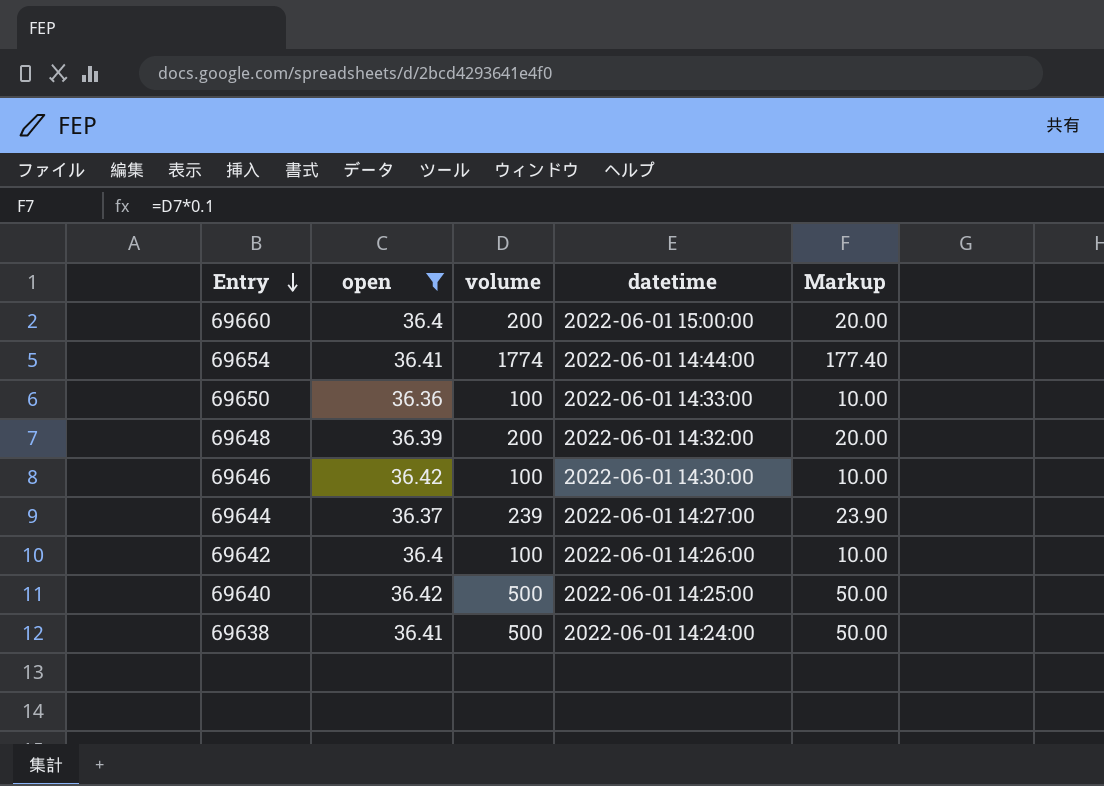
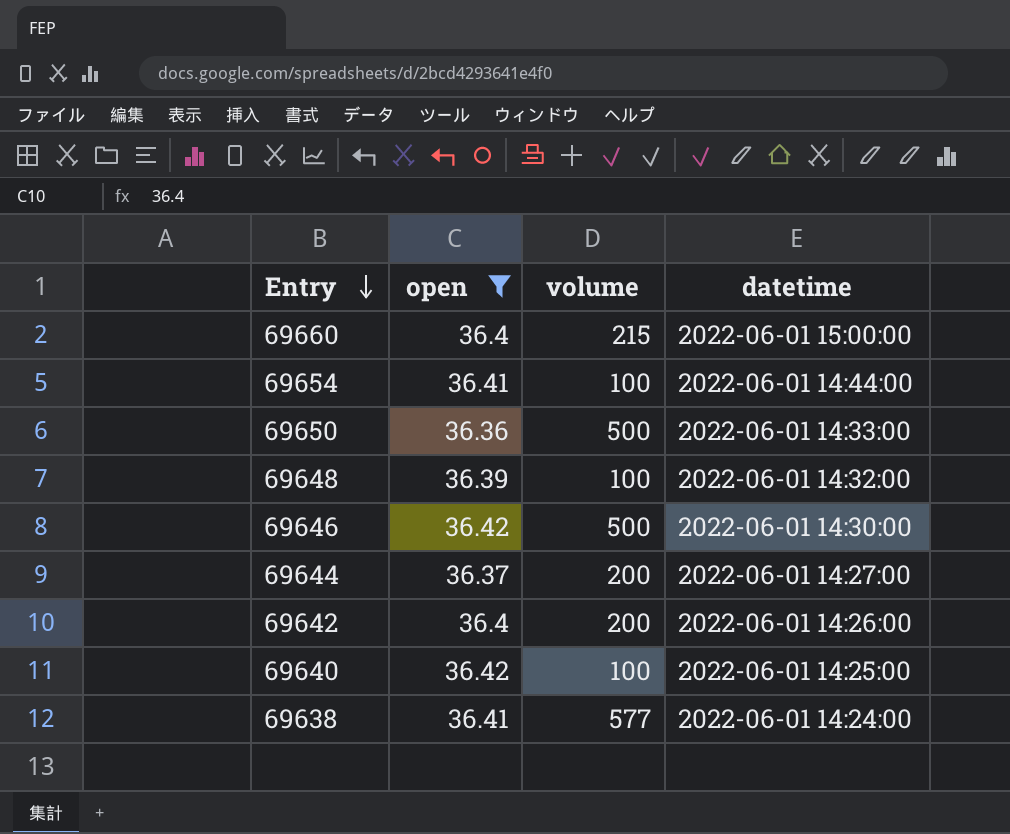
column Markup | formula: [volume] * 0.1 -> none
69660 | volume: 200 -> 215
69654 | volume: 1774 -> 100
69650 | volume: 100 -> 500
69648 | volume: 200 -> 100
69646 | volume: 100 -> 500
69644 | volume: 239 -> 200
69642 | volume: 100 -> 200
69640 | volume: 500 -> 100
69638 | volume: 500 -> 577

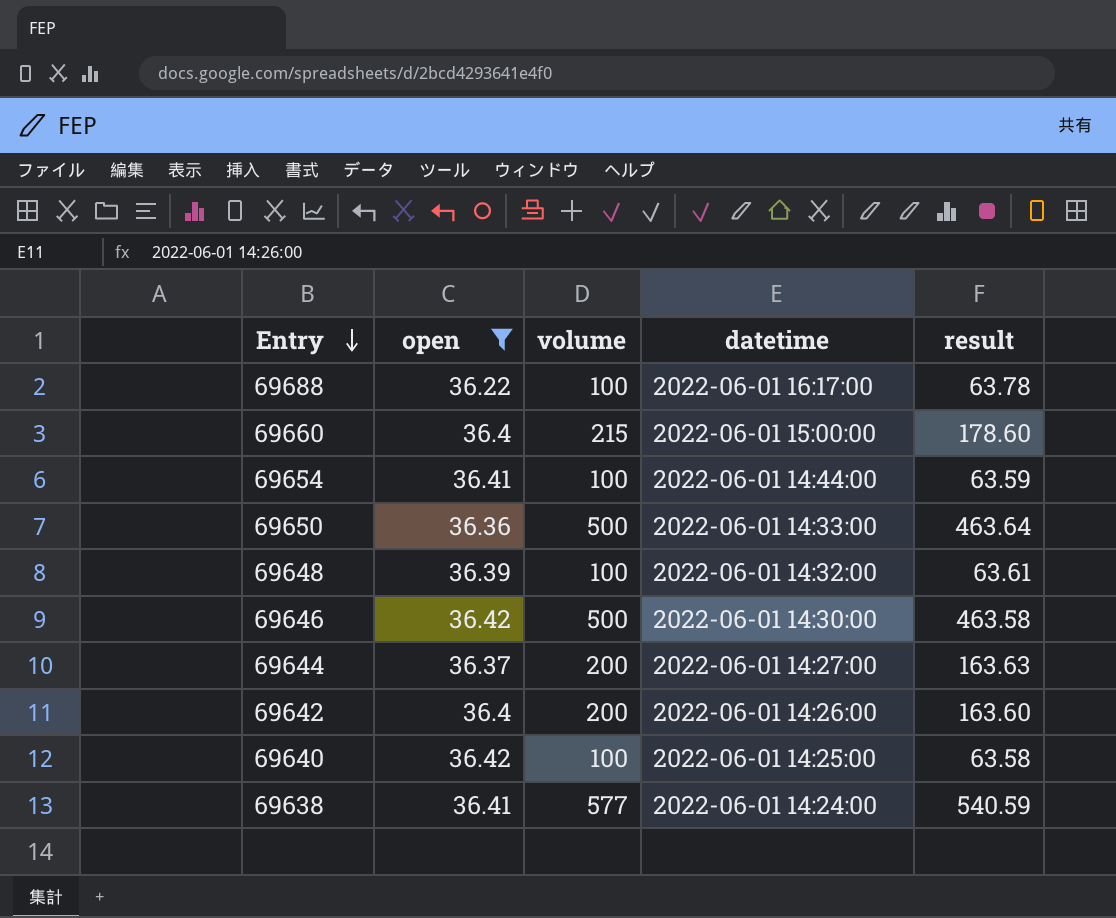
column result | formula: none -> [volume] - [open]
row 69688: none -> 36.22 | 100 | 2022-06-01 16:17:00 | 63.78

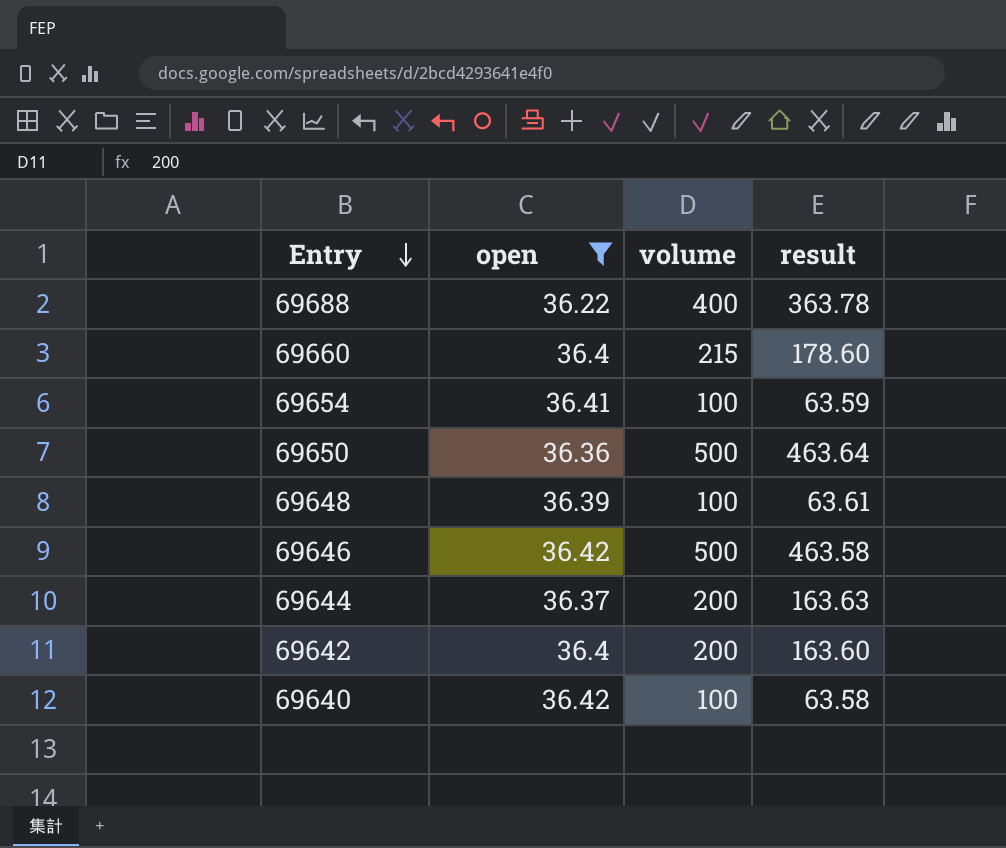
column datetime | position: 4 -> none
row 69638: 36.41 | 577 | 2022-06-01 14:24:00 | 540.59 -> none
69688 | volume: 100 -> 400
69688 | result: 63.78 -> 363.78

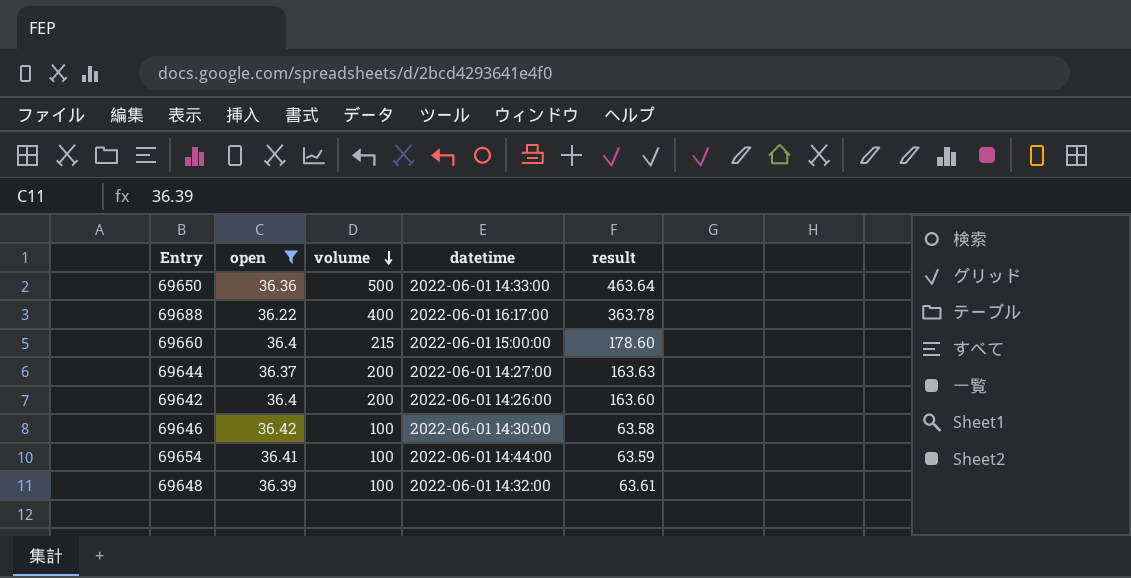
row order: Entry descending -> volume descending
column datetime | position: none -> 4
row 69640: 36.42 | 100 | 63.58 -> none
69646 | volume: 500 -> 100
69646 | result: 463.58 -> 63.58

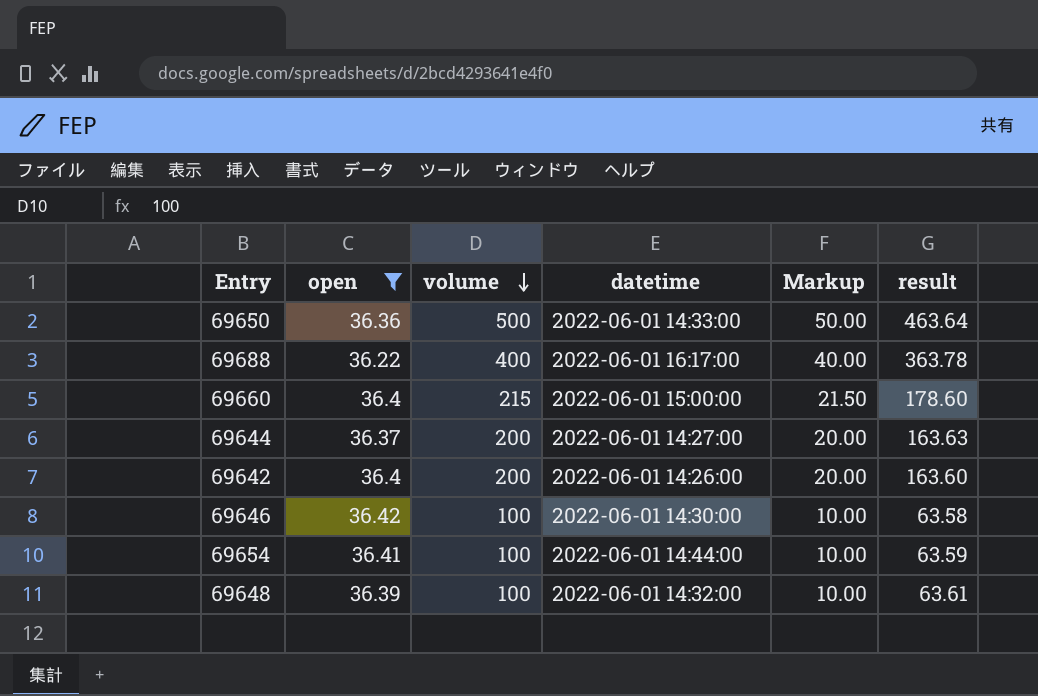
column Markup | formula: none -> [volume] * 0.1

